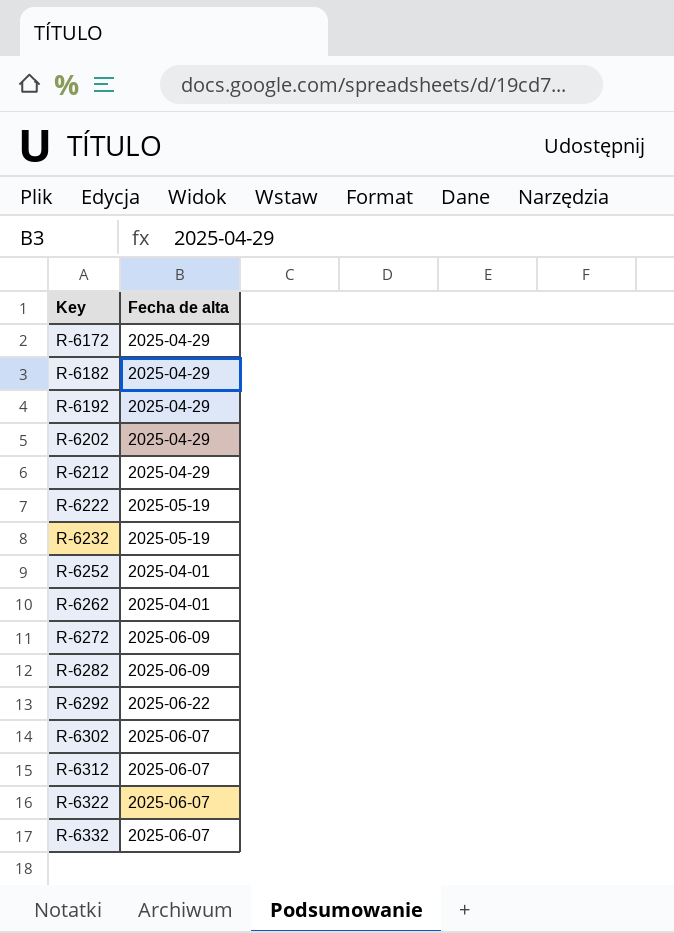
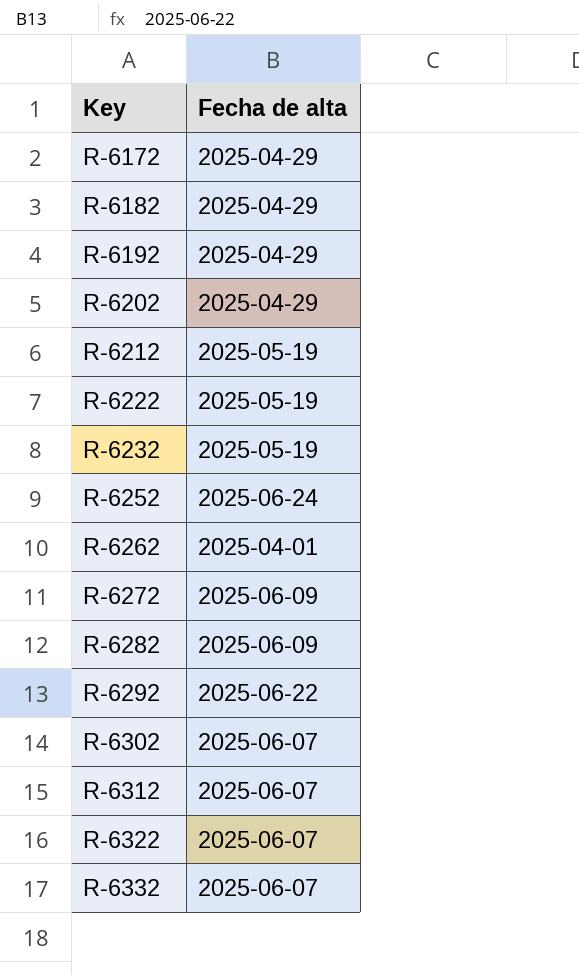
R-6212 | Fecha de alta: 2025-04-29 -> 2025-05-19
R-6252 | Fecha de alta: 2025-04-01 -> 2025-06-24

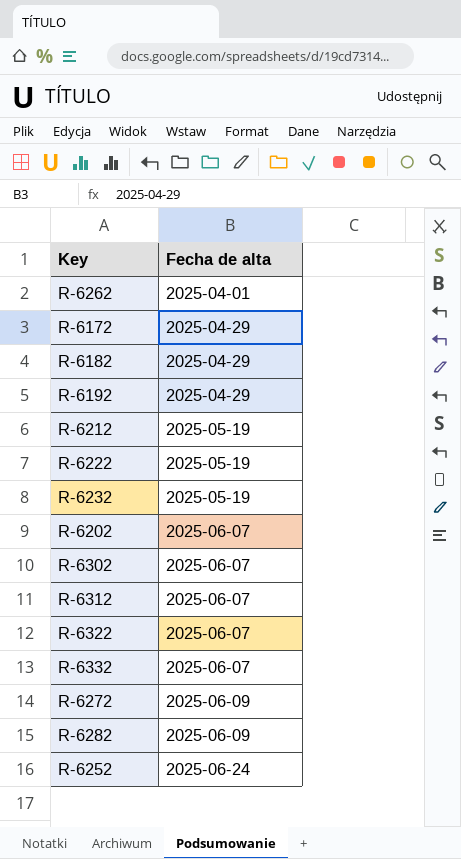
row order: Key ascending -> Fecha de alta ascending
row R-6292: 2025-06-22 -> none
R-6202 | Fecha de alta: 2025-04-29 -> 2025-06-07

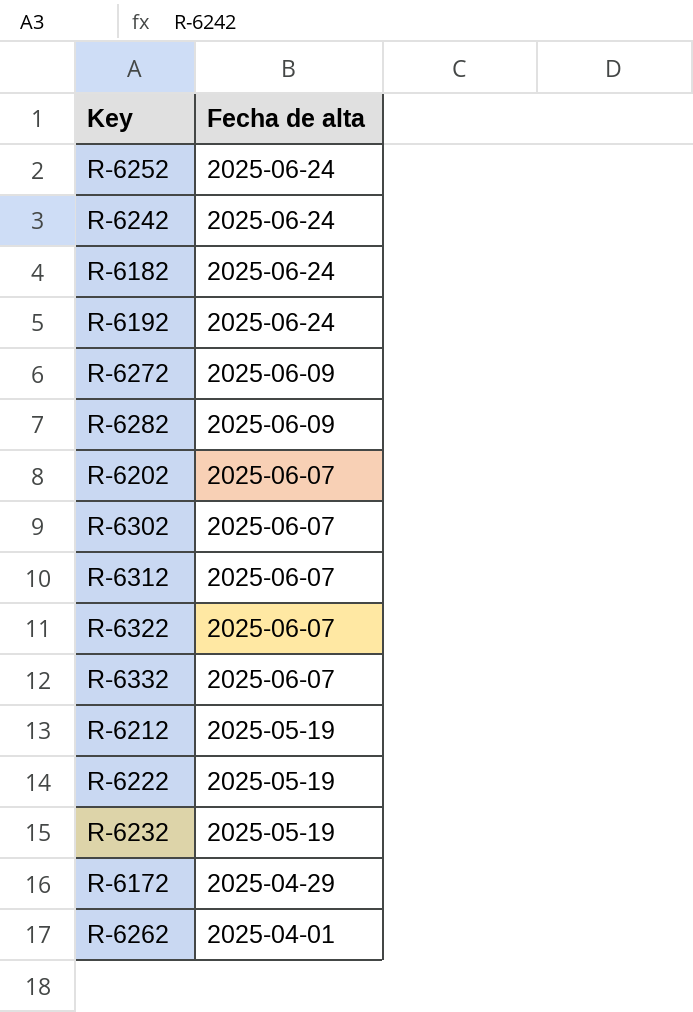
row order: Fecha de alta ascending -> Fecha de alta descending
row R-6242: none -> 2025-06-24
R-6182 | Fecha de alta: 2025-04-29 -> 2025-06-24
R-6192 | Fecha de alta: 2025-04-29 -> 2025-06-24

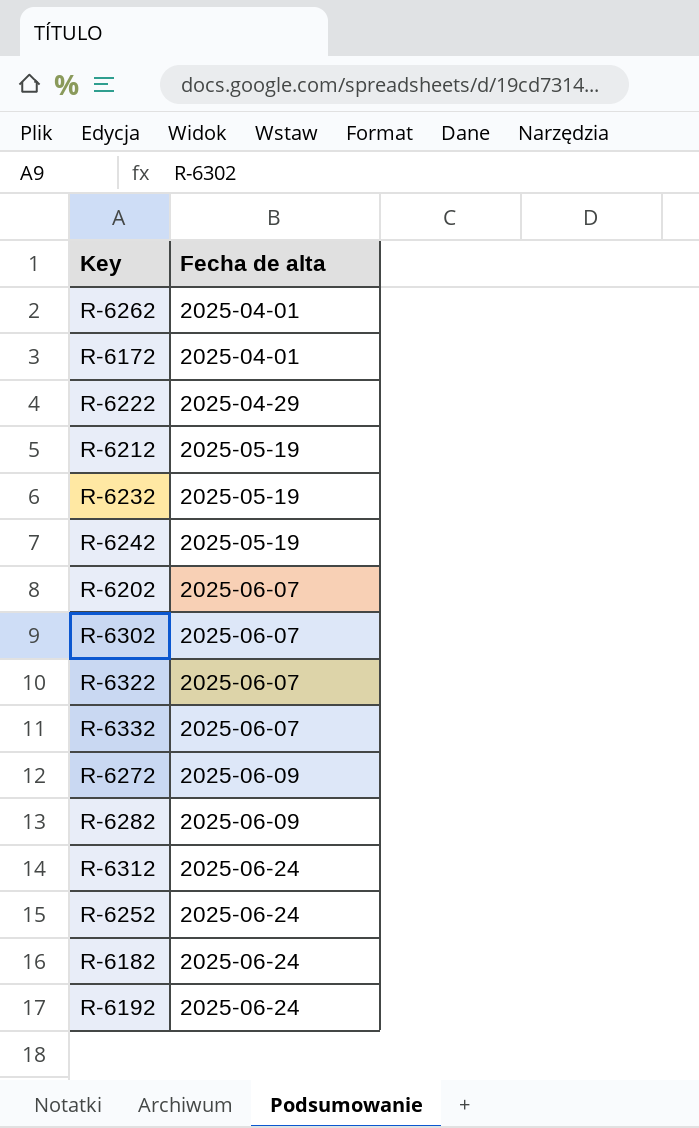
row order: Fecha de alta descending -> Fecha de alta ascending
R-6172 | Fecha de alta: 2025-04-29 -> 2025-04-01
R-6222 | Fecha de alta: 2025-05-19 -> 2025-04-29
R-6242 | Fecha de alta: 2025-06-24 -> 2025-05-19
R-6312 | Fecha de alta: 2025-06-07 -> 2025-06-24

